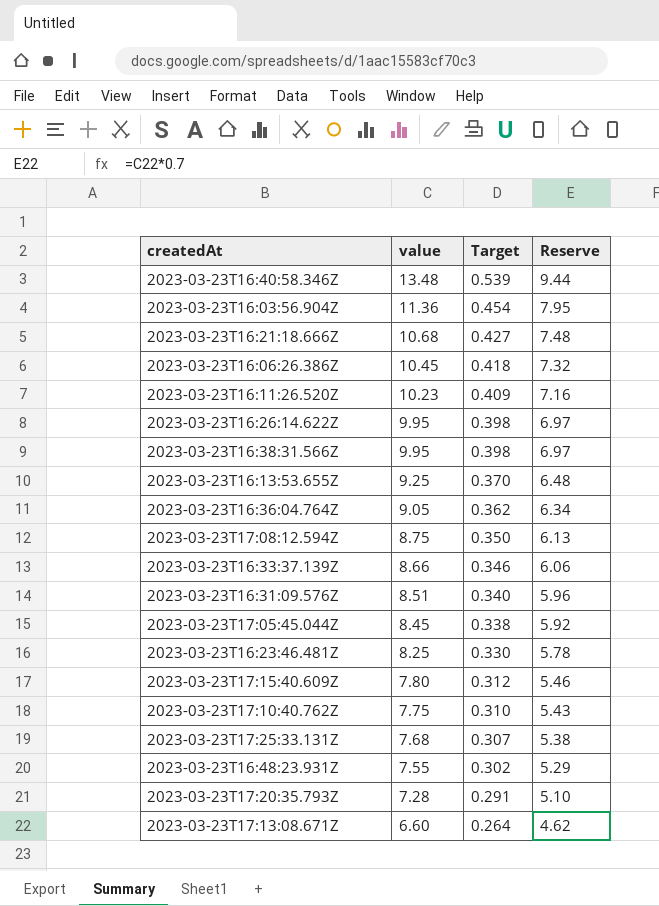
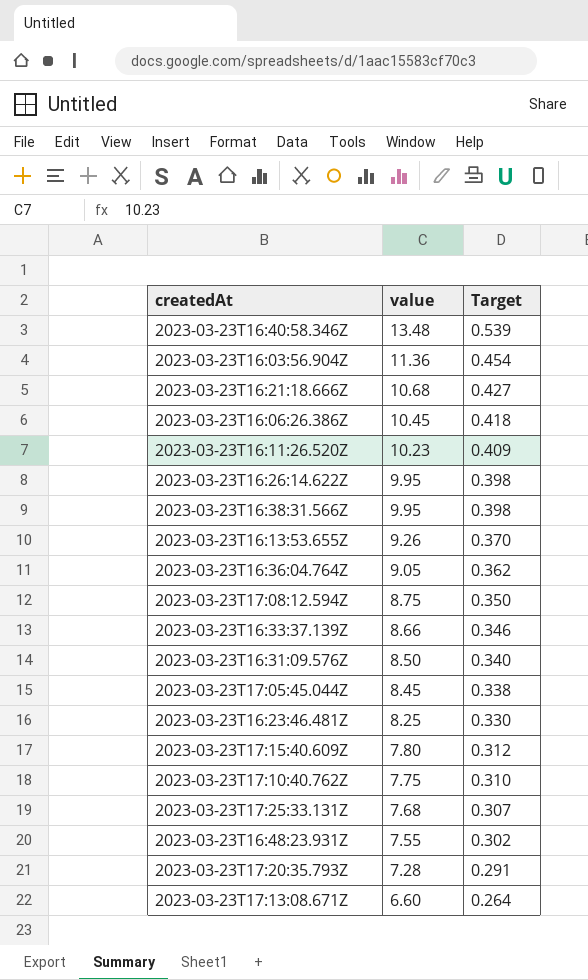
column Reserve | formula: [value] * 0.7 -> none
2023-03-23T16:13:53.655Z | value: 9.25 -> 9.26
2023-03-23T16:31:09.576Z | value: 8.51 -> 8.50

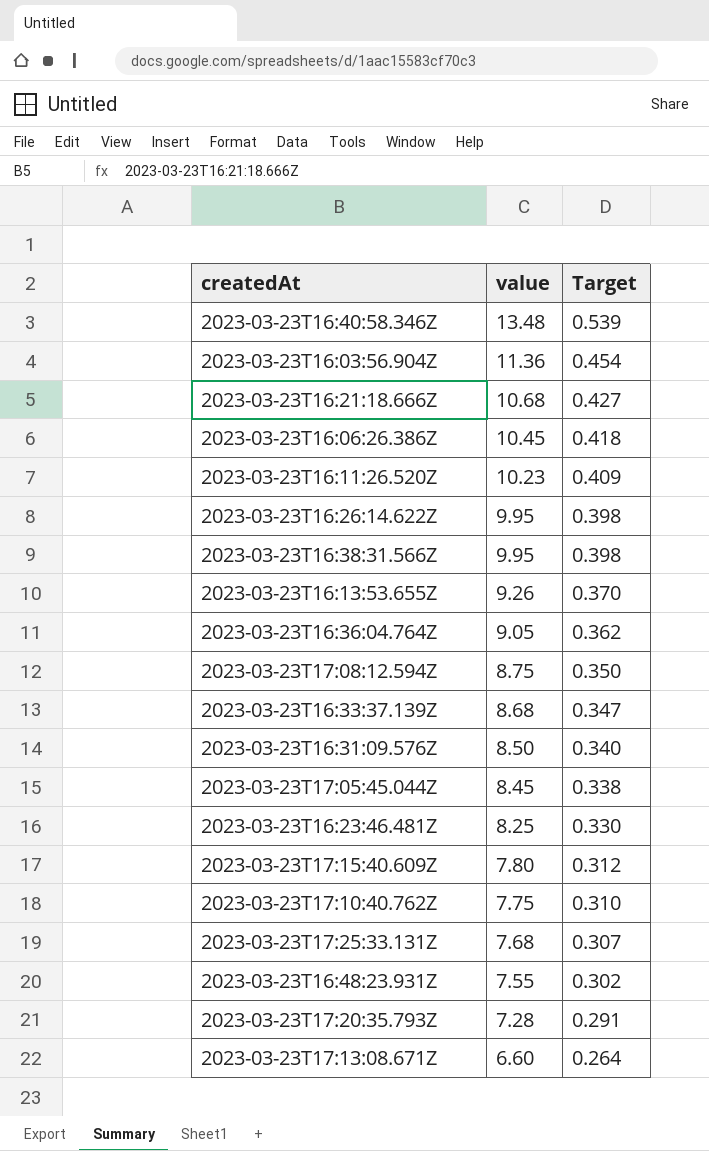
2023-03-23T16:33:37.139Z | value: 8.66 -> 8.68
2023-03-23T16:33:37.139Z | Target: 0.346 -> 0.347

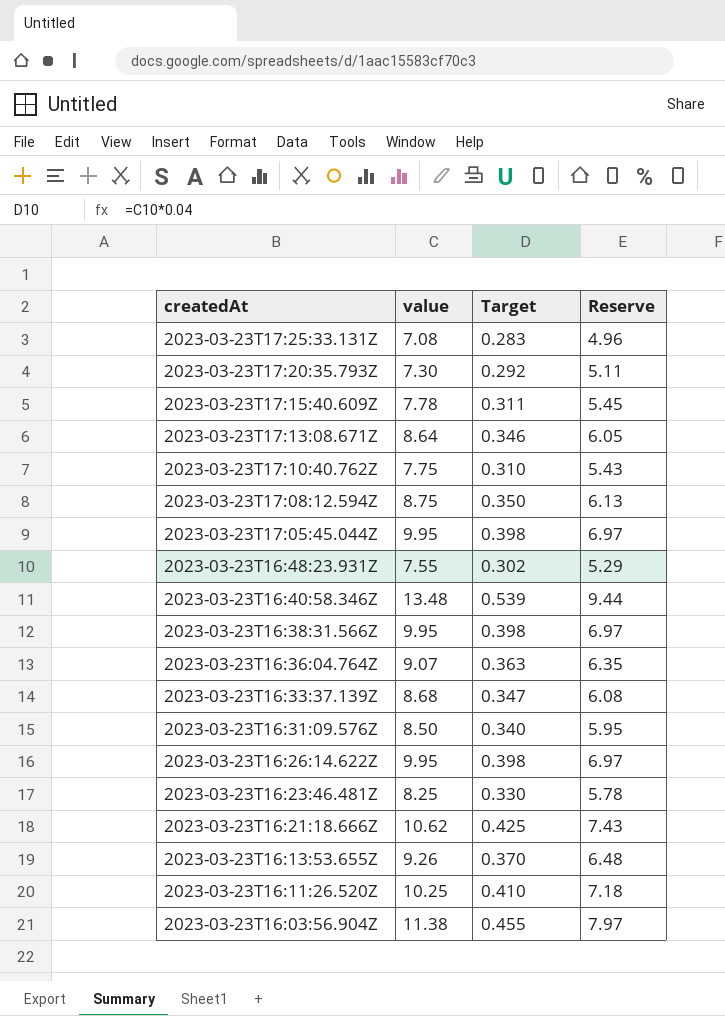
row order: value descending -> createdAt descending
column Reserve | formula: none -> [value] * 0.7
row 2023-03-23T16:06:26.386Z: 10.45 | 0.418 -> none
2023-03-23T17:25:33.131Z | value: 7.68 -> 7.08
2023-03-23T17:25:33.131Z | Target: 0.307 -> 0.283
2023-03-23T17:20:35.793Z | value: 7.28 -> 7.30
2023-03-23T17:20:35.793Z | Target: 0.291 -> 0.292
2023-03-23T17:15:40.609Z | value: 7.80 -> 7.78
2023-03-23T17:15:40.609Z | Target: 0.312 -> 0.311
2023-03-23T17:13:08.671Z | value: 6.60 -> 8.64
2023-03-23T17:13:08.671Z | Target: 0.264 -> 0.346
2023-03-23T17:05:45.044Z | value: 8.45 -> 9.95
2023-03-23T17:05:45.044Z | Target: 0.338 -> 0.398
2023-03-23T16:36:04.764Z | value: 9.05 -> 9.07
2023-03-23T16:36:04.764Z | Target: 0.362 -> 0.363
2023-03-23T16:21:18.666Z | value: 10.68 -> 10.62
2023-03-23T16:21:18.666Z | Target: 0.427 -> 0.425
2023-03-23T16:11:26.520Z | value: 10.23 -> 10.25
2023-03-23T16:11:26.520Z | Target: 0.409 -> 0.410
2023-03-23T16:03:56.904Z | value: 11.36 -> 11.38
2023-03-23T16:03:56.904Z | Target: 0.454 -> 0.455

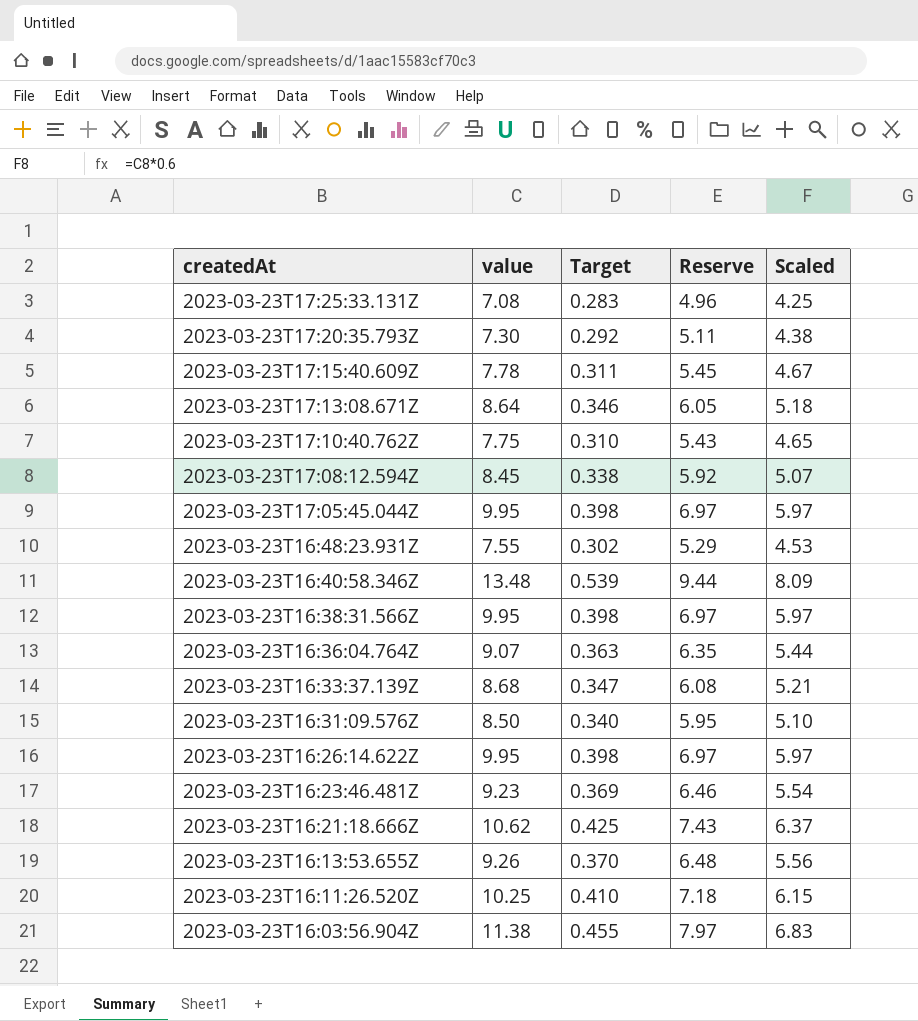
column Scaled | formula: none -> [value] * 0.6
2023-03-23T17:08:12.594Z | value: 8.75 -> 8.45
2023-03-23T17:08:12.594Z | Target: 0.350 -> 0.338
2023-03-23T17:08:12.594Z | Reserve: 6.13 -> 5.92
2023-03-23T16:23:46.481Z | value: 8.25 -> 9.23
2023-03-23T16:23:46.481Z | Target: 0.330 -> 0.369
2023-03-23T16:23:46.481Z | Reserve: 5.78 -> 6.46

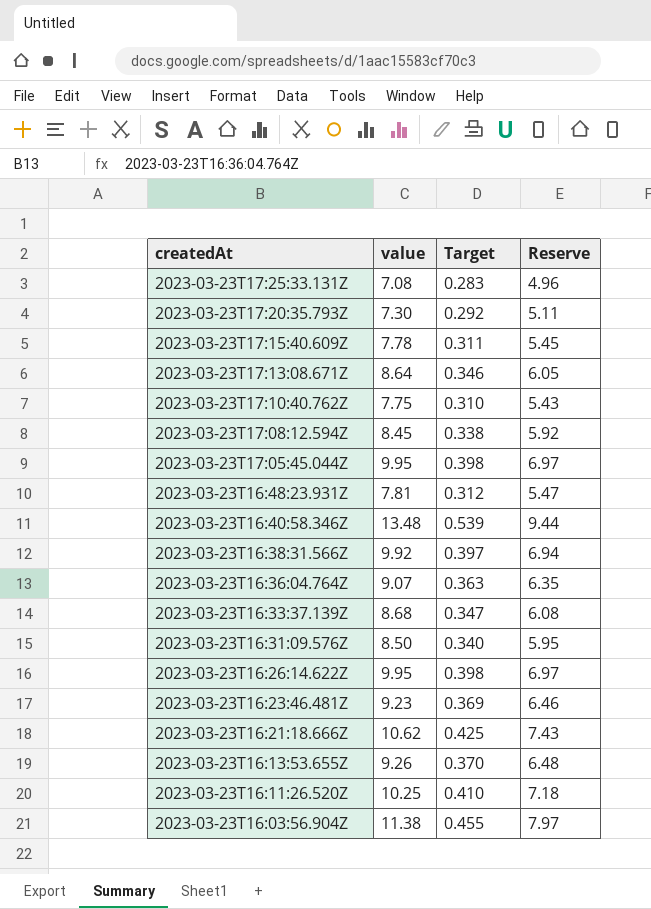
column Scaled | formula: [value] * 0.6 -> none
2023-03-23T16:48:23.931Z | value: 7.55 -> 7.81
2023-03-23T16:48:23.931Z | Target: 0.302 -> 0.312
2023-03-23T16:48:23.931Z | Reserve: 5.29 -> 5.47
2023-03-23T16:38:31.566Z | value: 9.95 -> 9.92
2023-03-23T16:38:31.566Z | Target: 0.398 -> 0.397
2023-03-23T16:38:31.566Z | Reserve: 6.97 -> 6.94

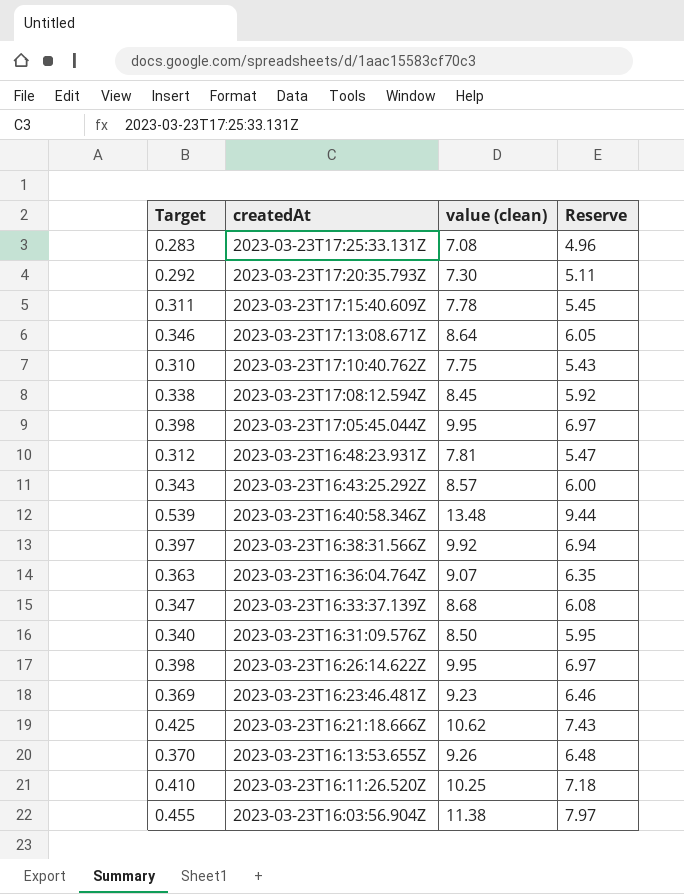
column Target | position: 3 -> 1
column name: value -> value (clean)
row 2023-03-23T16:43:25.292Z: none -> 0.343 | 8.57 | 6.00

